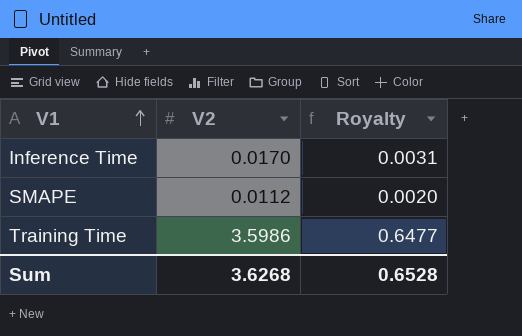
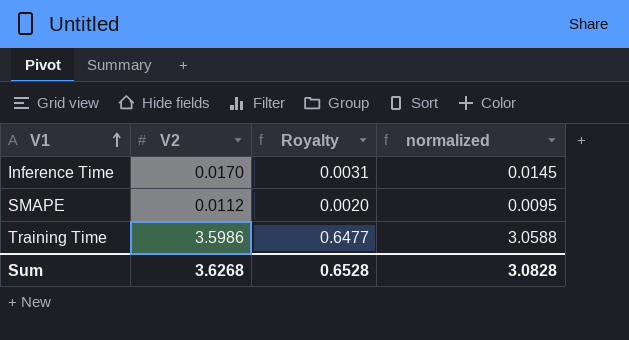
column normalized | formula: none -> [V2] * 0.85

